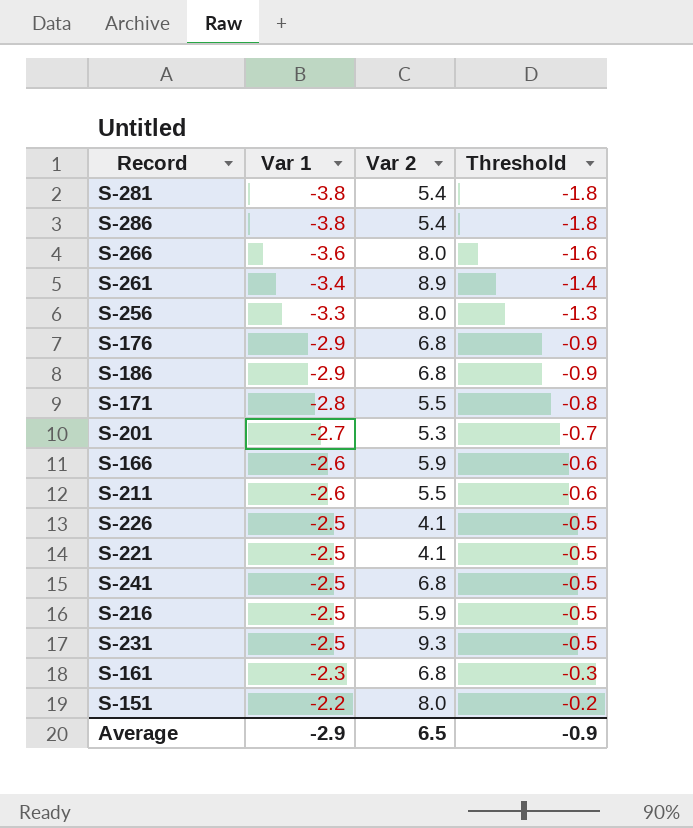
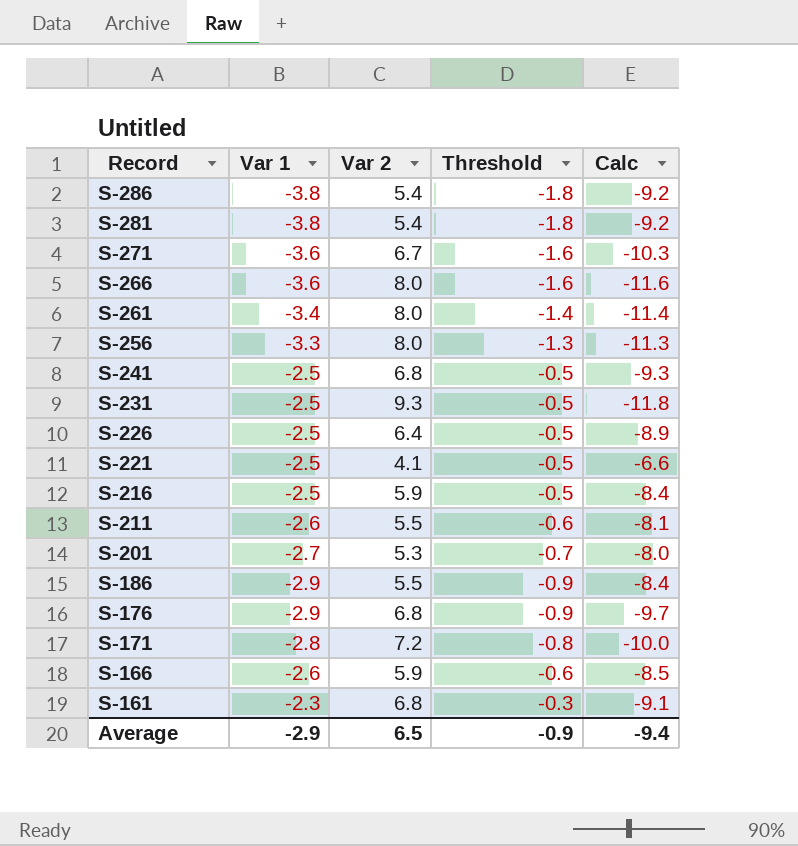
row order: Var 1 ascending -> Record descending
column Calc | formula: none -> [Var 1] - [Var 2]
row S-151: -2.2 | 8.0 | -0.2 -> none
row S-271: none -> -3.6 | 6.7 | -1.6 | -10.3
S-261 | Var 2: 8.9 -> 8.0
S-226 | Var 2: 4.1 -> 6.4
S-186 | Var 2: 6.8 -> 5.5
S-171 | Var 2: 5.5 -> 7.2

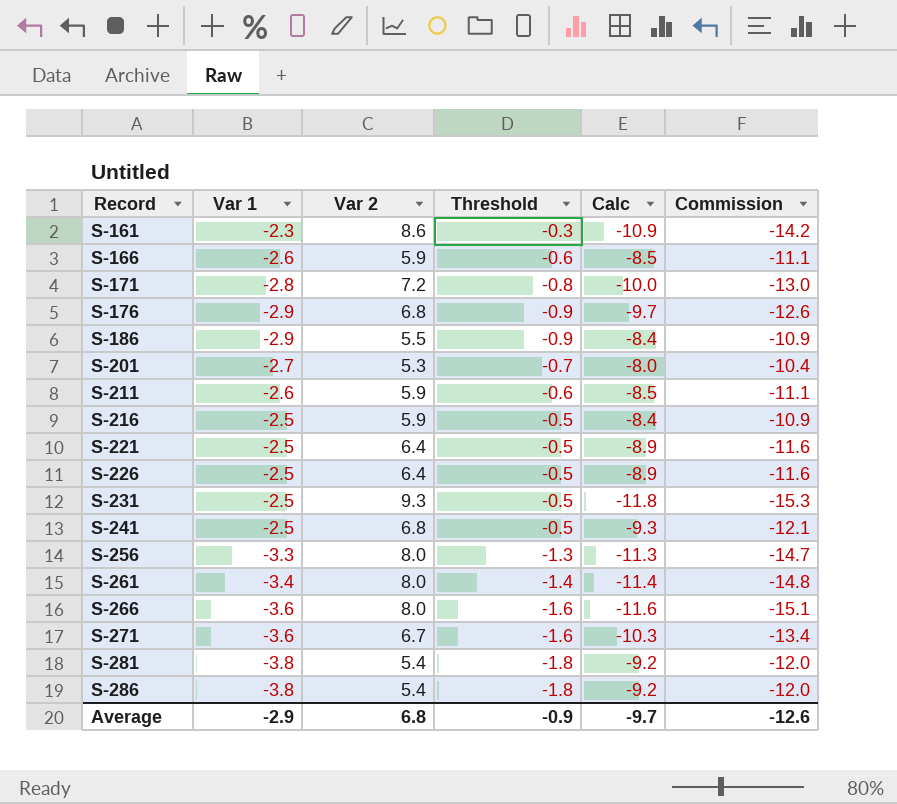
row order: Record descending -> Record ascending
column Commission | formula: none -> [Calc] * 1.3
S-161 | Var 2: 6.8 -> 8.6
S-161 | Calc: -9.1 -> -10.9
S-211 | Var 2: 5.5 -> 5.9
S-211 | Calc: -8.1 -> -8.5
S-221 | Var 2: 4.1 -> 6.4
S-221 | Calc: -6.6 -> -8.9
Average | Var 2: 6.5 -> 6.8
Average | Calc: -9.4 -> -9.7

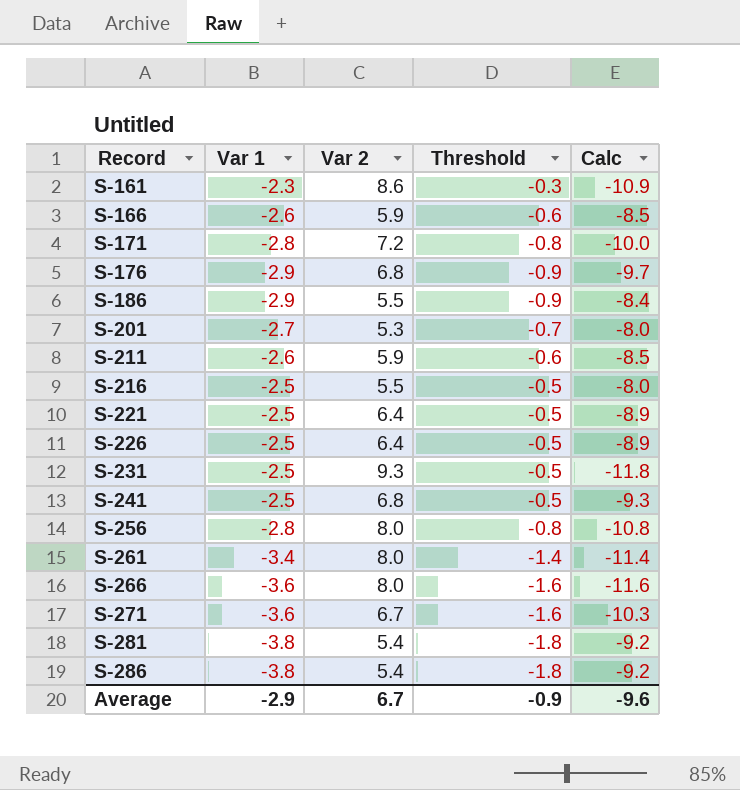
column Commission | formula: [Calc] * 1.3 -> none
S-216 | Var 2: 5.9 -> 5.5
S-216 | Calc: -8.4 -> -8.0
S-256 | Var 1: -3.3 -> -2.8
S-256 | Threshold: -1.3 -> -0.8
S-256 | Calc: -11.3 -> -10.8
Average | Var 2: 6.8 -> 6.7
Average | Calc: -9.7 -> -9.6

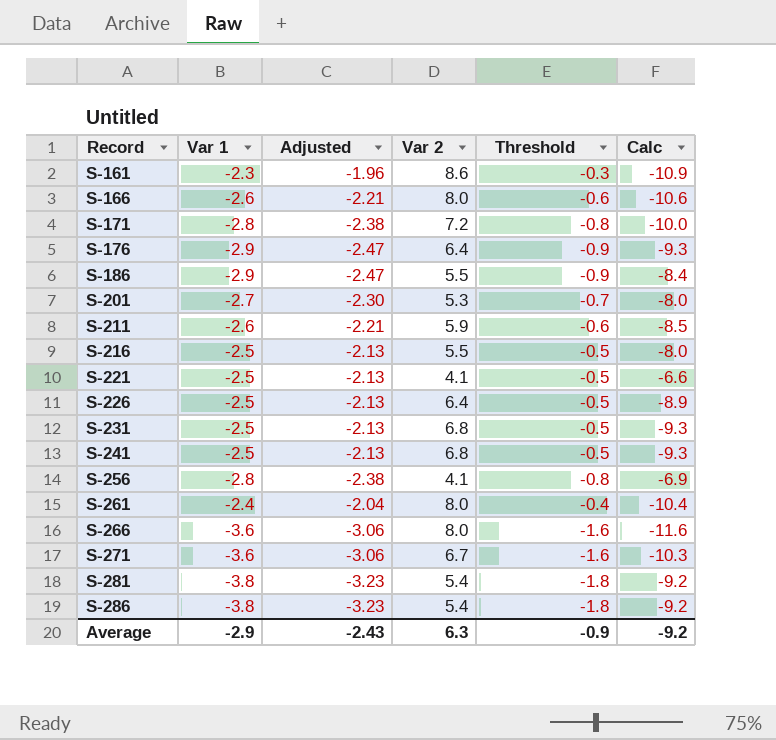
column Adjusted | formula: none -> [Var 1] * 0.85
S-166 | Var 2: 5.9 -> 8.0
S-166 | Calc: -8.5 -> -10.6
S-176 | Var 2: 6.8 -> 6.4
S-176 | Calc: -9.7 -> -9.3
S-221 | Var 2: 6.4 -> 4.1
S-221 | Calc: -8.9 -> -6.6
S-231 | Var 2: 9.3 -> 6.8
S-231 | Calc: -11.8 -> -9.3
S-256 | Var 2: 8.0 -> 4.1
S-256 | Calc: -10.8 -> -6.9
S-261 | Var 1: -3.4 -> -2.4
S-261 | Threshold: -1.4 -> -0.4
S-261 | Calc: -11.4 -> -10.4
Average | Var 2: 6.7 -> 6.3
Average | Calc: -9.6 -> -9.2

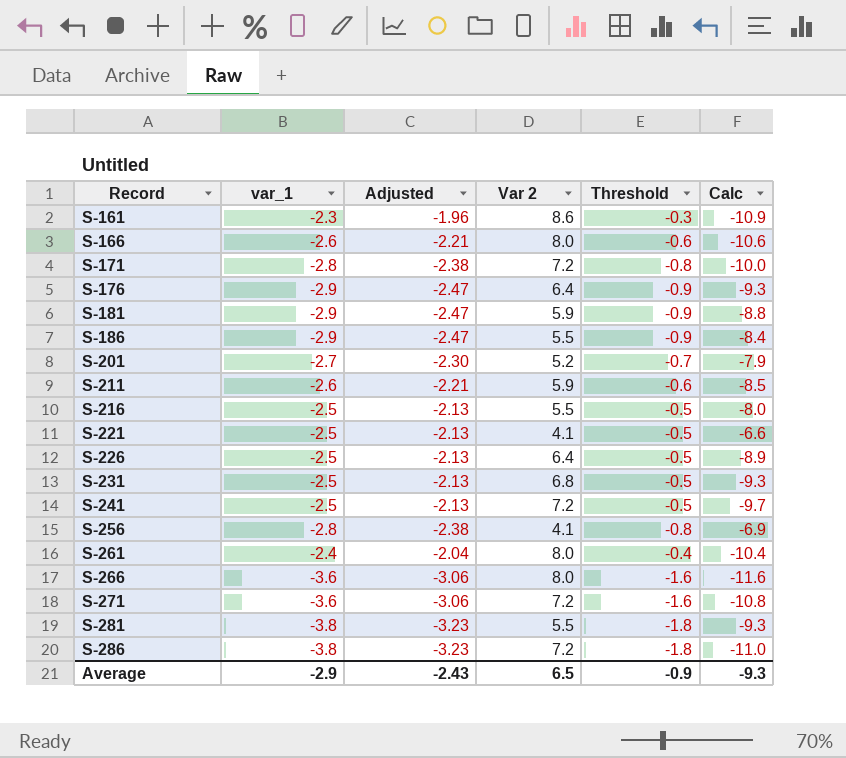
column name: Var 1 -> var_1
row S-181: none -> -2.9 | -2.47 | 5.9 | -0.9 | -8.8
S-201 | Var 2: 5.3 -> 5.2
S-201 | Calc: -8.0 -> -7.9
S-241 | Var 2: 6.8 -> 7.2
S-241 | Calc: -9.3 -> -9.7
S-271 | Var 2: 6.7 -> 7.2
S-271 | Calc: -10.3 -> -10.8
S-281 | Var 2: 5.4 -> 5.5
S-281 | Calc: -9.2 -> -9.3
S-286 | Var 2: 5.4 -> 7.2
S-286 | Calc: -9.2 -> -11.0
Average | Var 2: 6.3 -> 6.5
Average | Calc: -9.2 -> -9.3

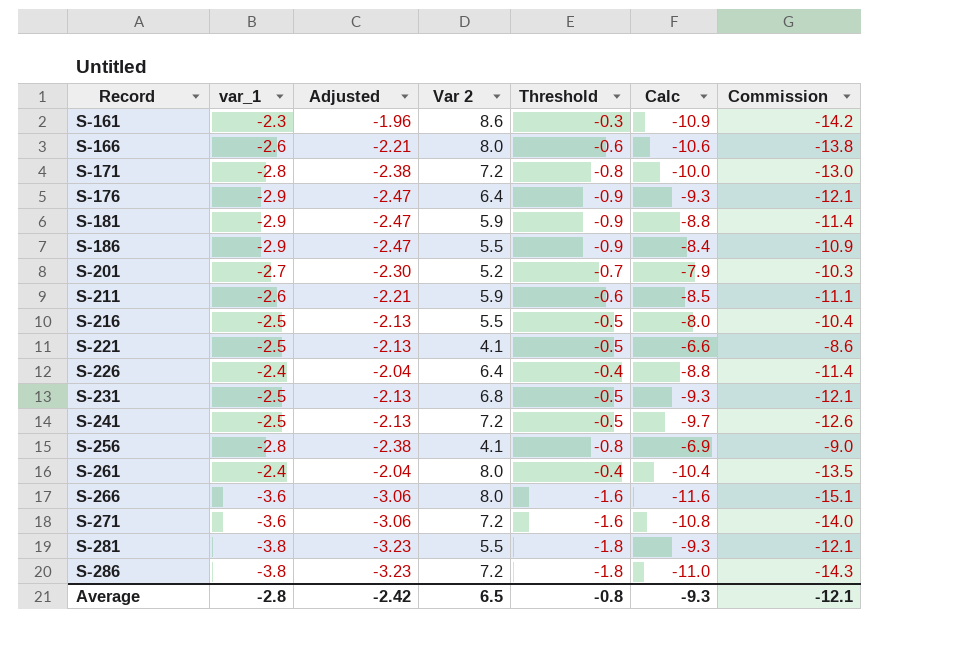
column Commission | formula: none -> [Calc] * 1.3
S-226 | var_1: -2.5 -> -2.4
S-226 | Adjusted: -2.13 -> -2.04
S-226 | Threshold: -0.5 -> -0.4
S-226 | Calc: -8.9 -> -8.8
Average | var_1: -2.9 -> -2.8
Average | Adjusted: -2.43 -> -2.42
Average | Threshold: -0.9 -> -0.8

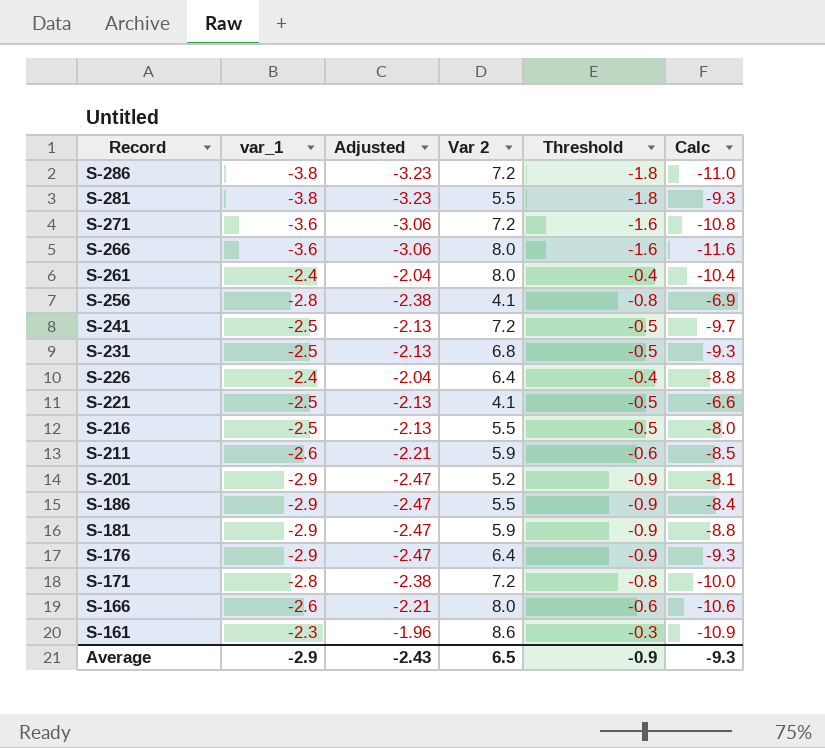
row order: Record ascending -> Record descending
column Commission | formula: [Calc] * 1.3 -> none
S-201 | var_1: -2.7 -> -2.9
S-201 | Adjusted: -2.30 -> -2.47
S-201 | Threshold: -0.7 -> -0.9
S-201 | Calc: -7.9 -> -8.1
Average | var_1: -2.8 -> -2.9
Average | Adjusted: -2.42 -> -2.43
Average | Threshold: -0.8 -> -0.9

